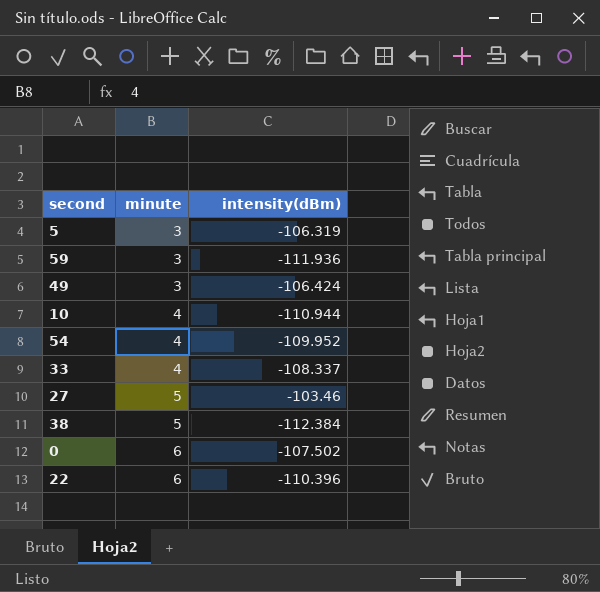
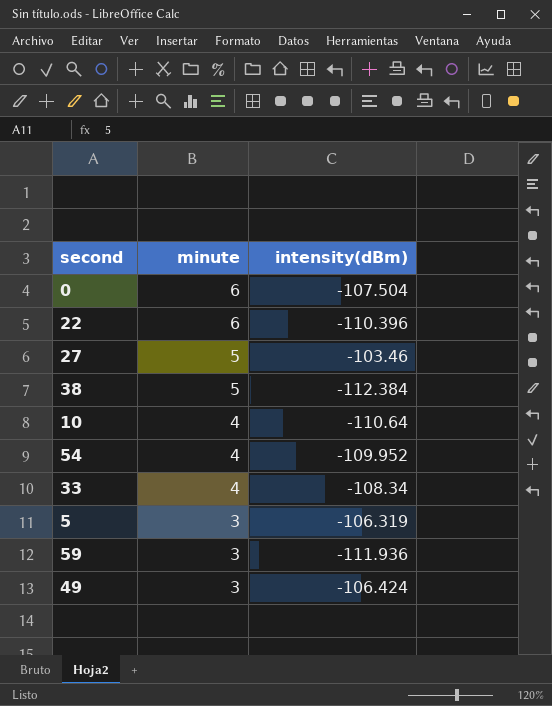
row order: minute ascending -> minute descending
0 | intensity(dBm): -107.502 -> -107.504
10 | intensity(dBm): -110.944 -> -110.64
33 | intensity(dBm): -108.337 -> -108.34

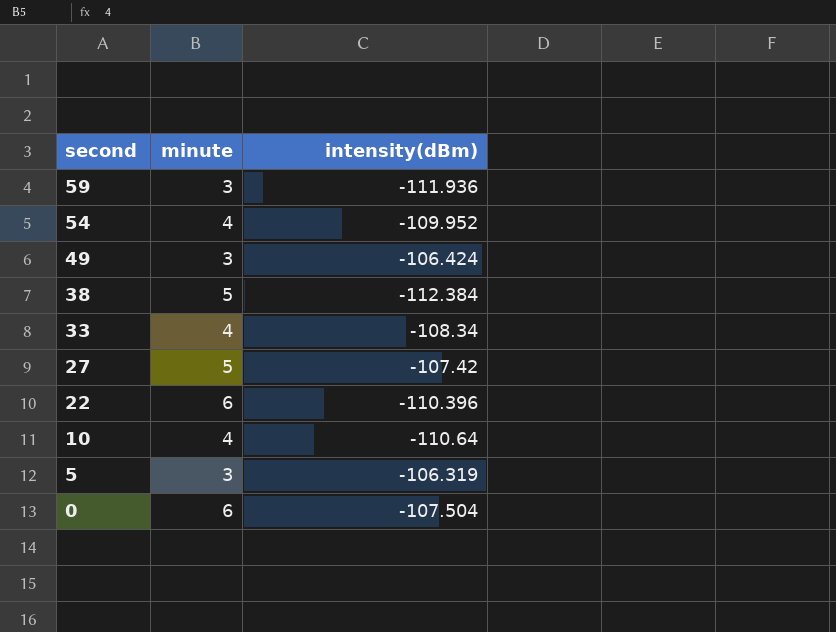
row order: minute descending -> second descending
27 | intensity(dBm): -103.46 -> -107.42

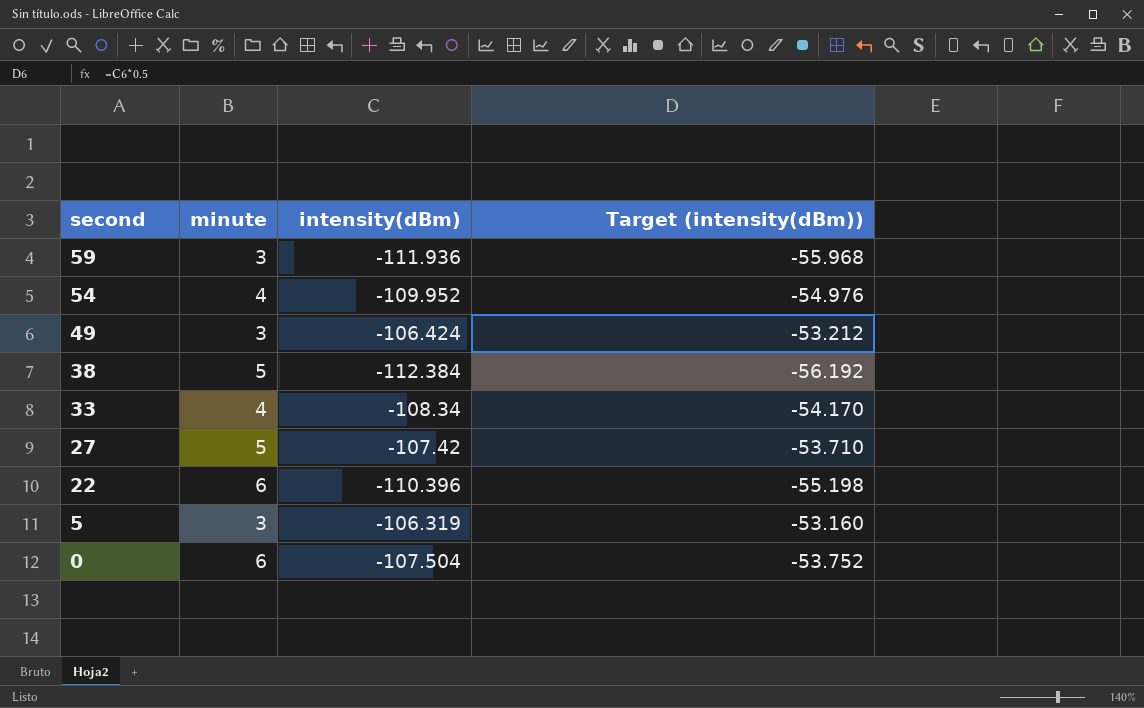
column Target (intensity(dBm)) | formula: none -> [intensity(dBm)] * 0.5
row 10: 4 | -110.64 -> none

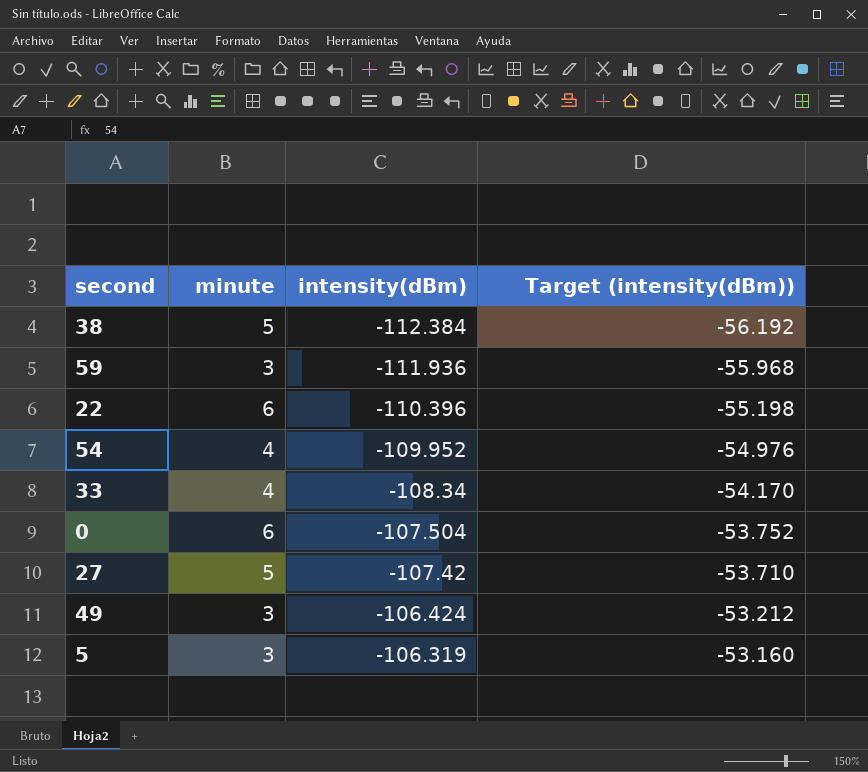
row order: second descending -> intensity(dBm) ascending

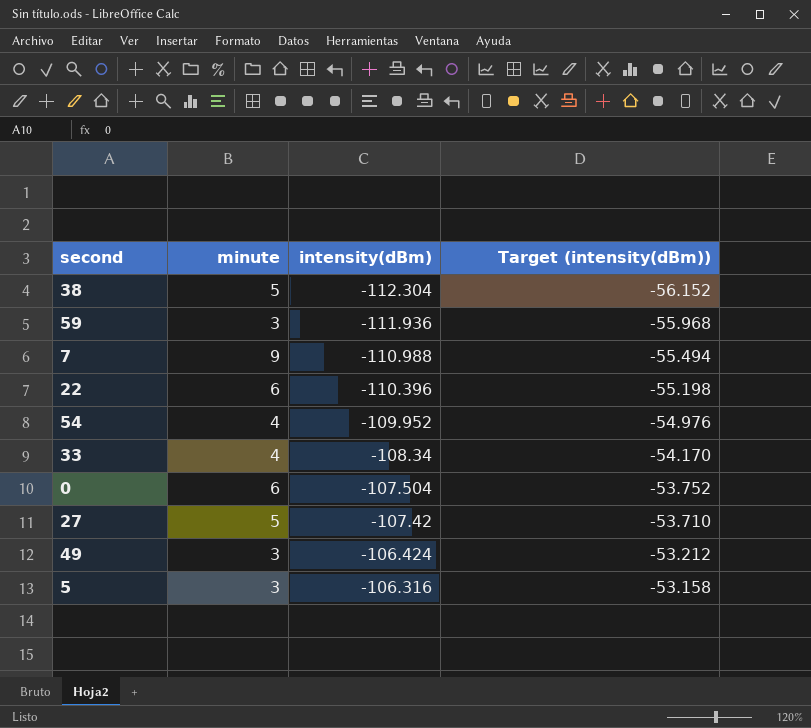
38 | intensity(dBm): -112.384 -> -112.304
38 | Target (intensity(dBm)): -56.192 -> -56.152
row 7: none -> 9 | -110.988 | -55.494
5 | intensity(dBm): -106.319 -> -106.316
5 | Target (intensity(dBm)): -53.160 -> -53.158

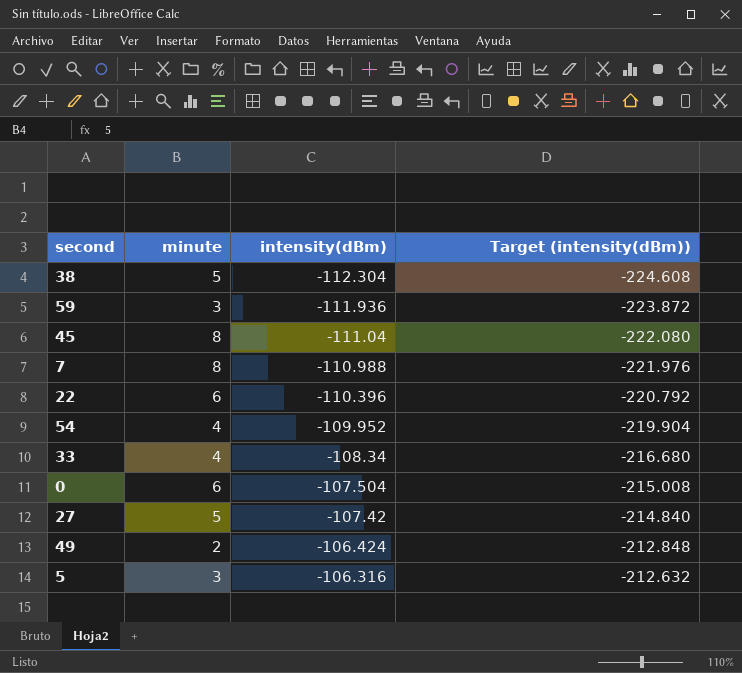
column Target (intensity(dBm)) | formula: [intensity(dBm)] * 0.5 -> [intensity(dBm)] * 2
row 45: none -> 8 | -111.04 | -222.080
7 | minute: 9 -> 8
49 | minute: 3 -> 2

